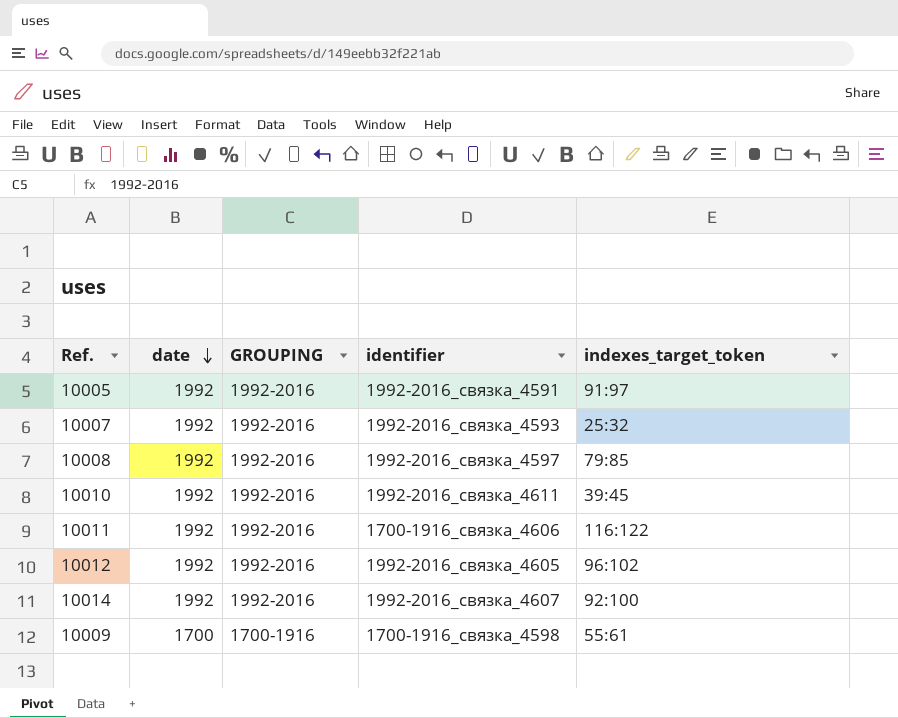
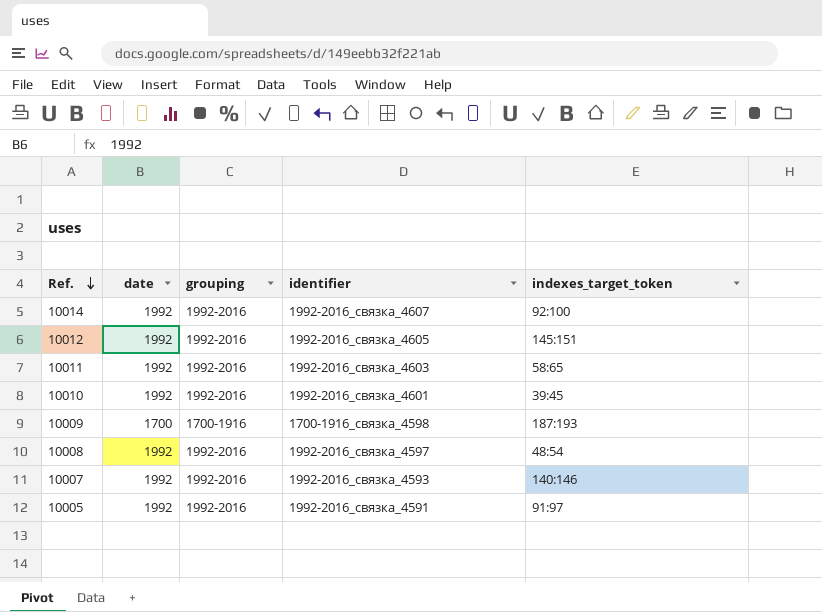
row order: date descending -> Ref. descending
column name: GROUPING -> grouping
10012 | indexes_target_token: 96:102 -> 145:151
10011 | identifier: 1700-1916_связка_4606 -> 1992-2016_связка_4603
10011 | indexes_target_token: 116:122 -> 58:65
10010 | identifier: 1992-2016_связка_4611 -> 1992-2016_связка_4601
10009 | indexes_target_token: 55:61 -> 187:193
10008 | indexes_target_token: 79:85 -> 48:54
10007 | indexes_target_token: 25:32 -> 140:146

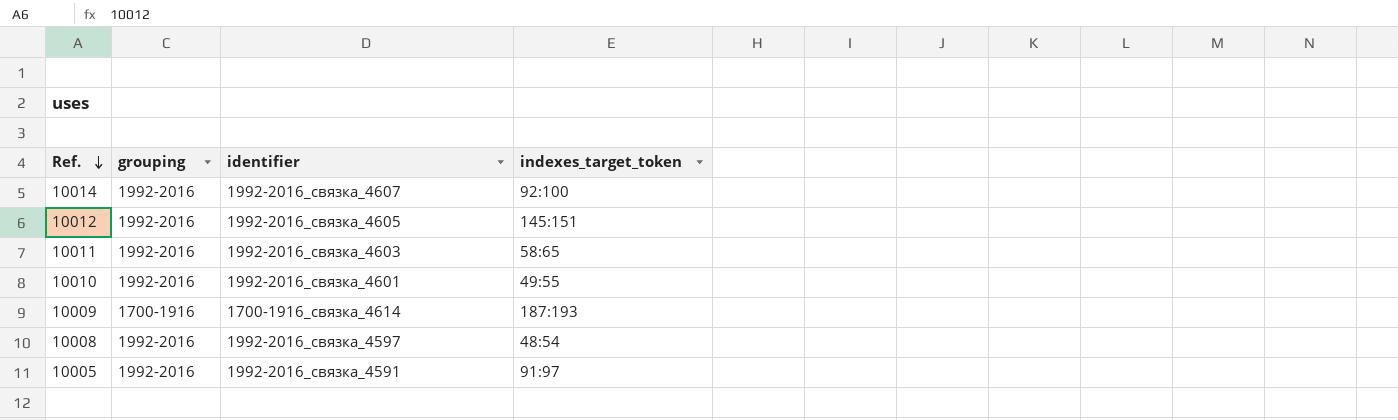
column date | position: 2 -> none
row 10007: 1992 | 1992-2016 | 1992-2016_связка_4593 | 140:146 -> none
10010 | indexes_target_token: 39:45 -> 49:55
10009 | identifier: 1700-1916_связка_4598 -> 1700-1916_связка_4614

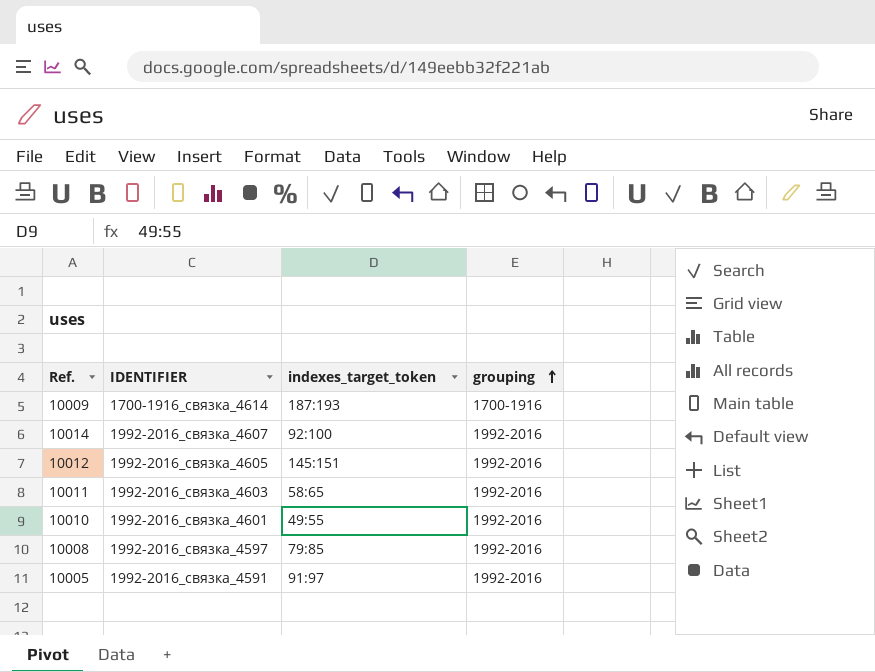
row order: Ref. descending -> grouping ascending
column name: identifier -> IDENTIFIER
column grouping | position: 2 -> 4
10008 | indexes_target_token: 48:54 -> 79:85

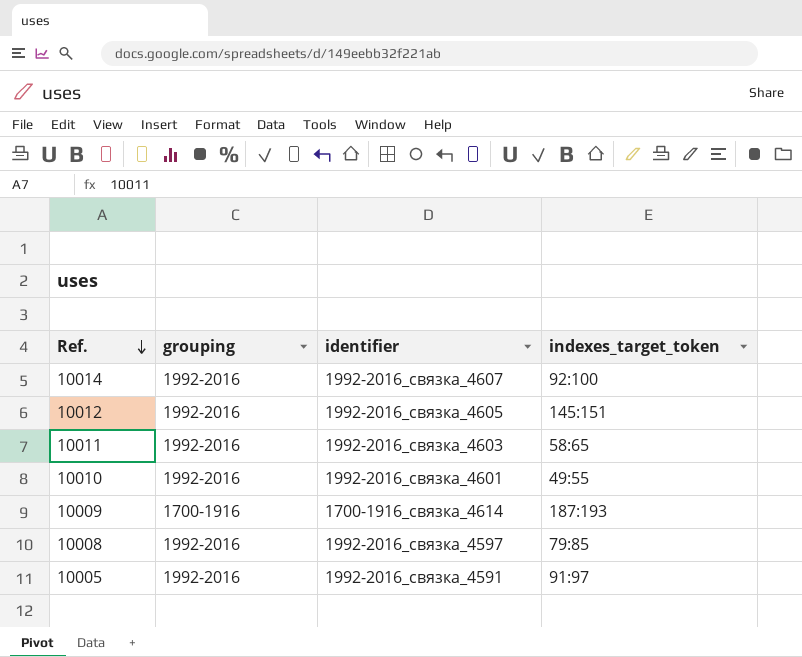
row order: grouping ascending -> Ref. descending
column grouping | position: 4 -> 2
column name: IDENTIFIER -> identifier

